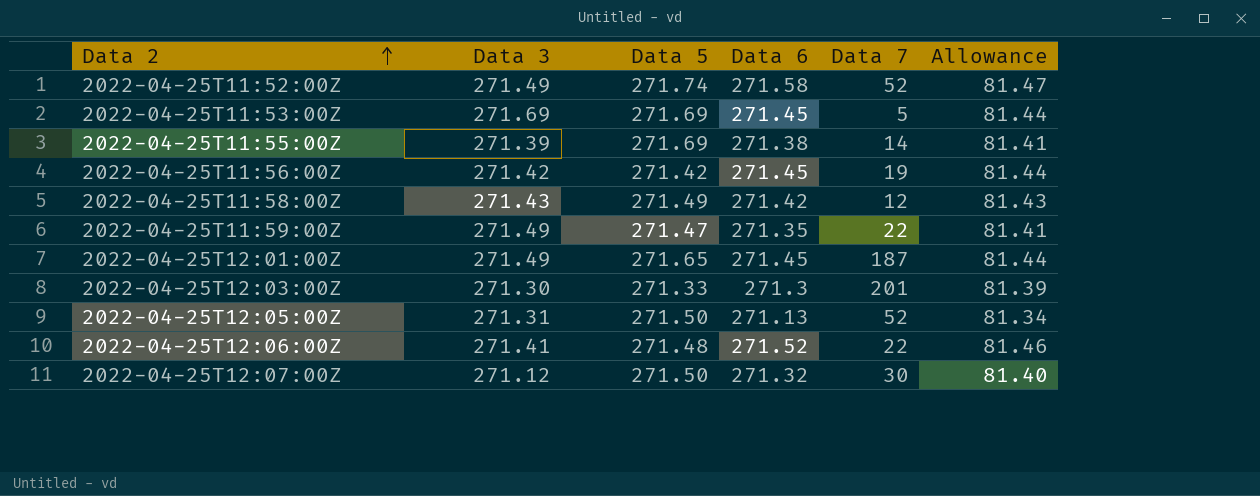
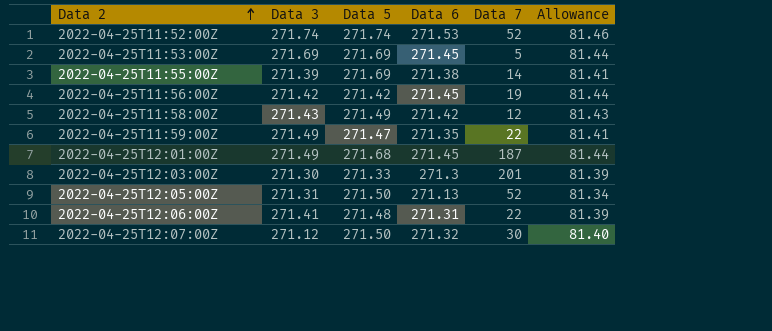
2022-04-25T11:52:00Z | Data 3: 271.49 -> 271.74
2022-04-25T11:52:00Z | Data 6: 271.58 -> 271.53
2022-04-25T11:52:00Z | Allowance: 81.47 -> 81.46
2022-04-25T12:01:00Z | Data 5: 271.65 -> 271.68
2022-04-25T12:06:00Z | Data 6: 271.52 -> 271.31
2022-04-25T12:06:00Z | Allowance: 81.46 -> 81.39

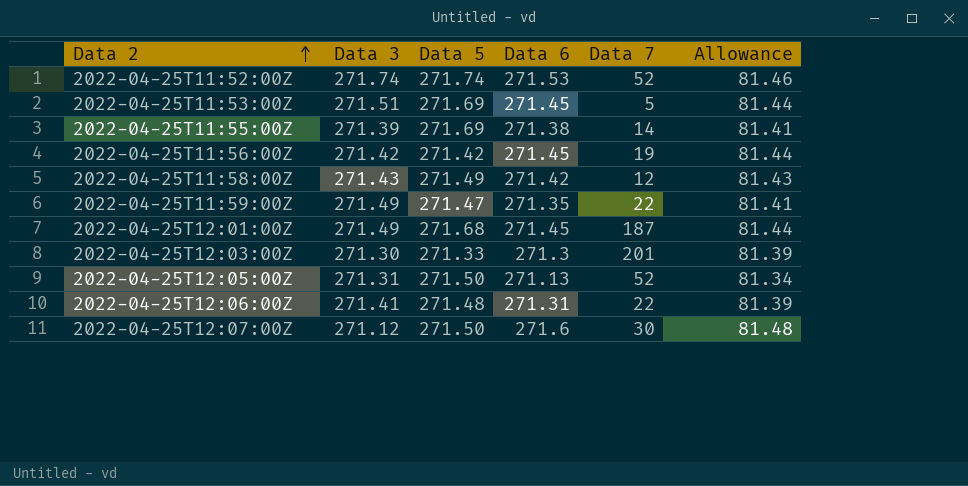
2022-04-25T11:53:00Z | Data 3: 271.69 -> 271.51
2022-04-25T12:07:00Z | Data 6: 271.32 -> 271.6
2022-04-25T12:07:00Z | Allowance: 81.40 -> 81.48

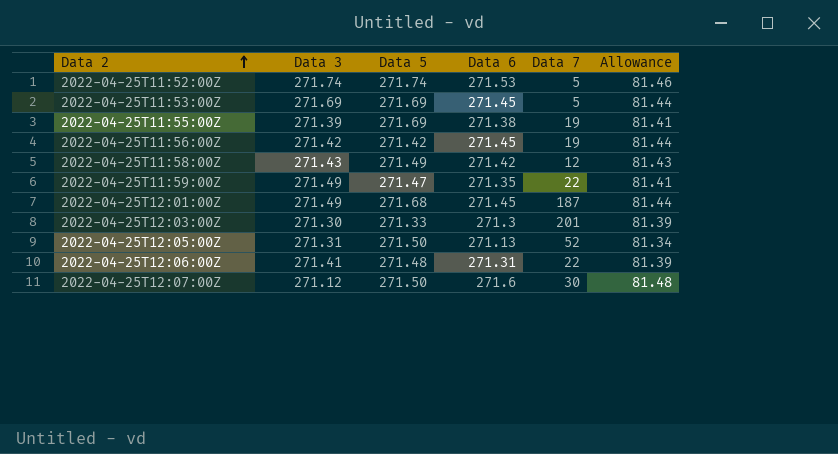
2022-04-25T11:52:00Z | Data 7: 52 -> 5
2022-04-25T11:53:00Z | Data 3: 271.51 -> 271.69
2022-04-25T11:55:00Z | Data 7: 14 -> 19

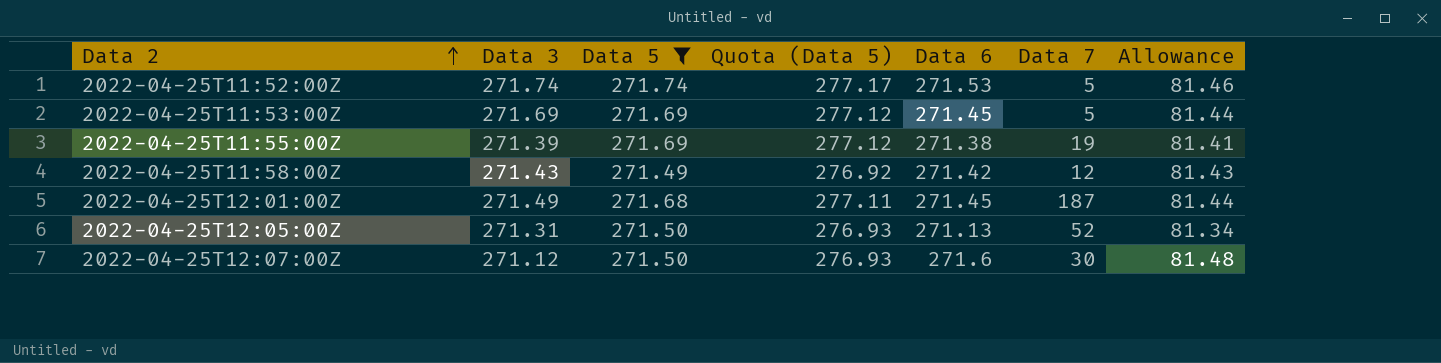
filter: none -> Data 5 >= 271.49
column Quota (Data 5) | formula: none -> [Data 5] * 1.02

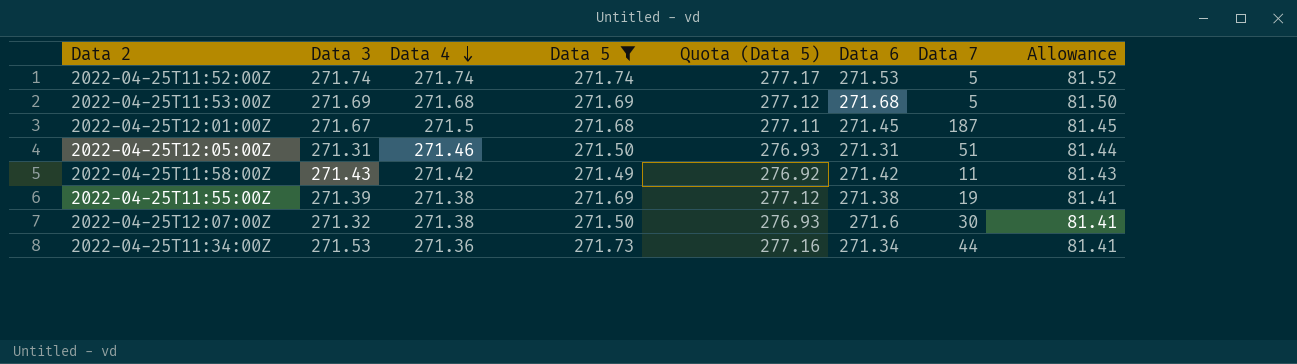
row order: Data 2 ascending -> Data 4 descending
column Data 4 | position: none -> 3
column Allowance | formula: [Data 6] * 0.3 -> [Data 4] * 0.3
2022-04-25T11:53:00Z | Data 6: 271.45 -> 271.68
2022-04-25T12:01:00Z | Data 3: 271.49 -> 271.67
2022-04-25T12:05:00Z | Data 6: 271.13 -> 271.31
2022-04-25T12:05:00Z | Data 7: 52 -> 51
2022-04-25T11:58:00Z | Data 7: 12 -> 11
2022-04-25T12:07:00Z | Data 3: 271.12 -> 271.32
row 2022-04-25T11:34:00Z: none -> 271.53 | 271.36 | 271.73 | 277.16 | 271.34 | 44 | 81.41

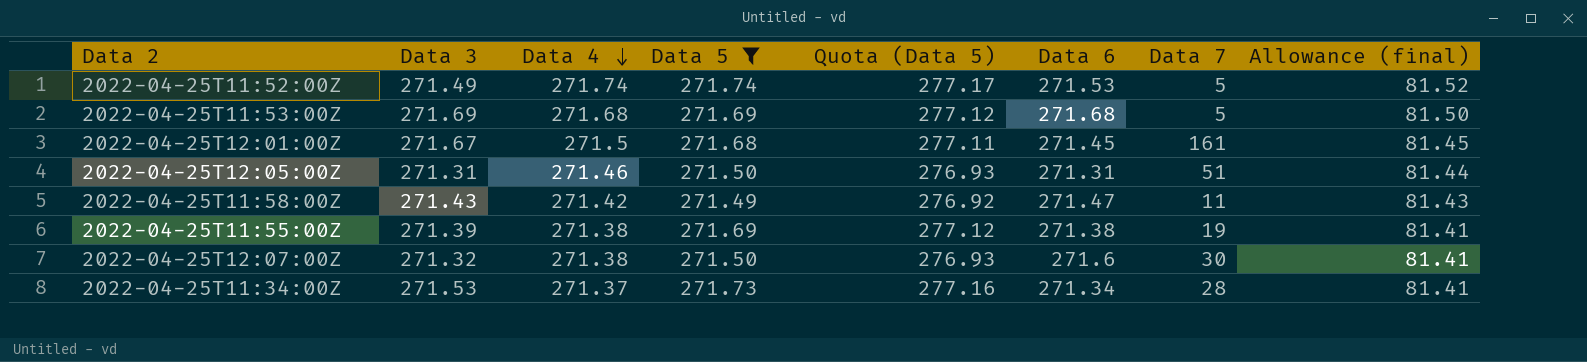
column name: Allowance -> Allowance (final)
2022-04-25T11:52:00Z | Data 3: 271.74 -> 271.49
2022-04-25T12:01:00Z | Data 7: 187 -> 161
2022-04-25T11:58:00Z | Data 6: 271.42 -> 271.47
2022-04-25T11:34:00Z | Data 4: 271.36 -> 271.37
2022-04-25T11:34:00Z | Data 7: 44 -> 28

